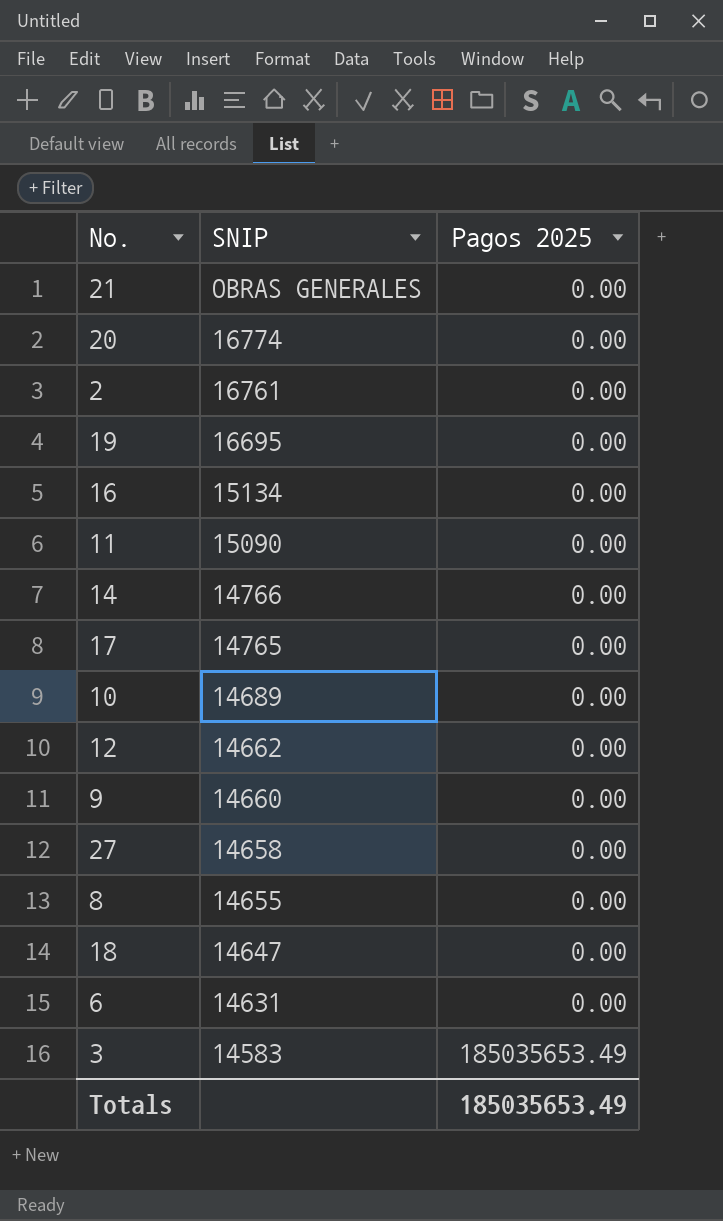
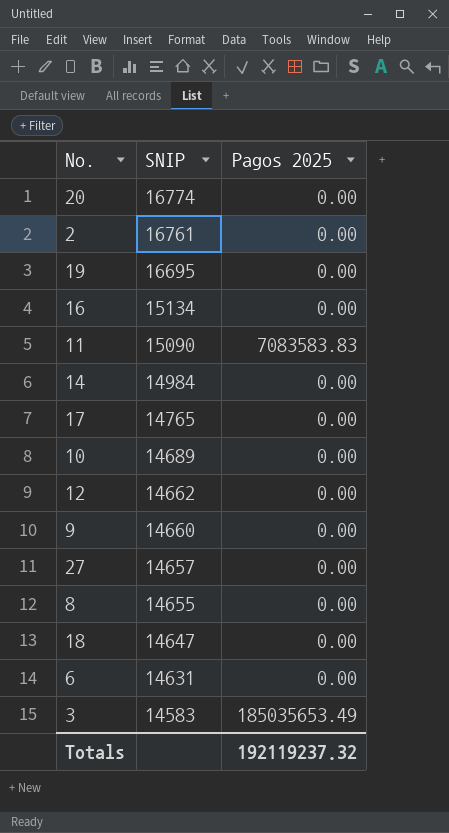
row 21: OBRAS GENERALES | 0.00 -> none
11 | Pagos 2025: 0.00 -> 7083583.83
14 | SNIP: 14766 -> 14984
27 | SNIP: 14658 -> 14657
Totals | Pagos 2025: 185035653.49 -> 192119237.32

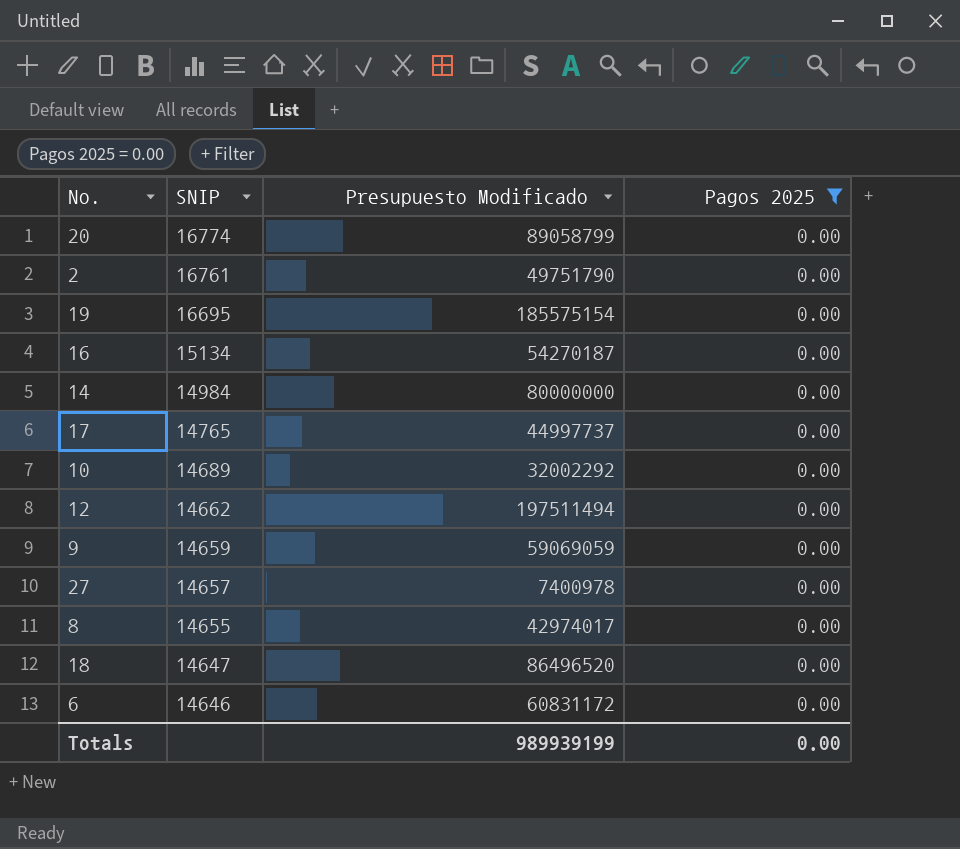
filter: none -> Pagos 2025 = 0.00
column Presupuesto Modificado | position: none -> 3
9 | SNIP: 14660 -> 14659
6 | SNIP: 14631 -> 14646
Totals | Pagos 2025: 192119237.32 -> 0.00

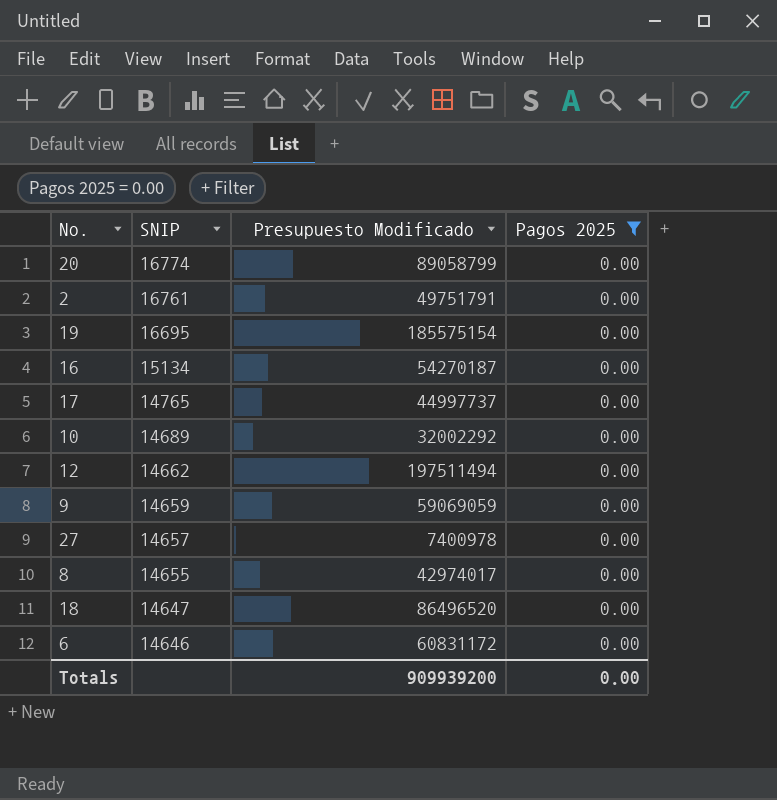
row 14: 14984 | 80000000 | 0.00 -> none
2 | Presupuesto Modificado: 49751790 -> 49751791
Totals | Presupuesto Modificado: 989939199 -> 909939200

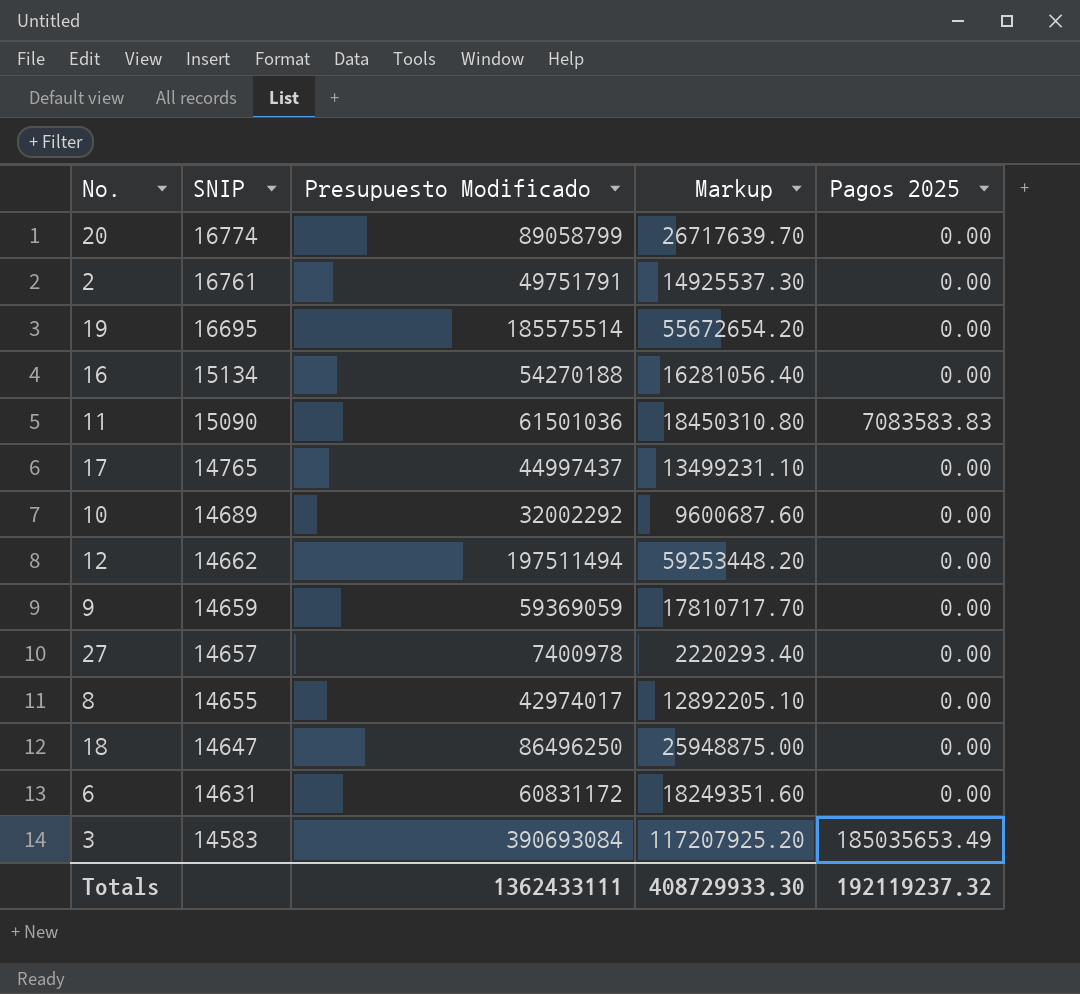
filter: Pagos 2025 = 0.00 -> none
column Markup | formula: none -> [Presupuesto Modificado] * 0.3
19 | Presupuesto Modificado: 185575154 -> 185575514
16 | Presupuesto Modificado: 54270187 -> 54270188
17 | Presupuesto Modificado: 44997737 -> 44997437
9 | Presupuesto Modificado: 59069059 -> 59369059
18 | Presupuesto Modificado: 86496520 -> 86496250
6 | SNIP: 14646 -> 14631
Totals | Presupuesto Modificado: 909939200 -> 1362433111
Totals | Pagos 2025: 0.00 -> 192119237.32

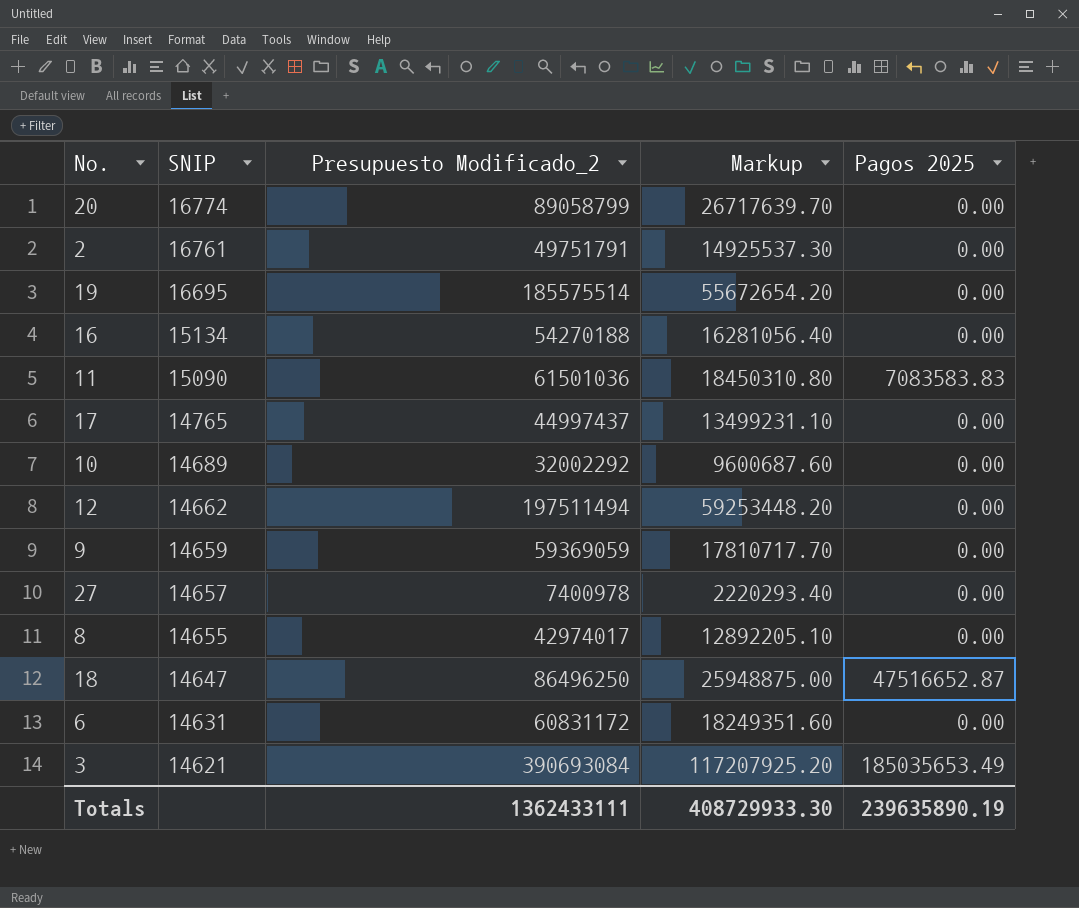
column name: Presupuesto Modificado -> Presupuesto Modificado_2
18 | Pagos 2025: 0.00 -> 47516652.87
3 | SNIP: 14583 -> 14621
Totals | Pagos 2025: 192119237.32 -> 239635890.19

